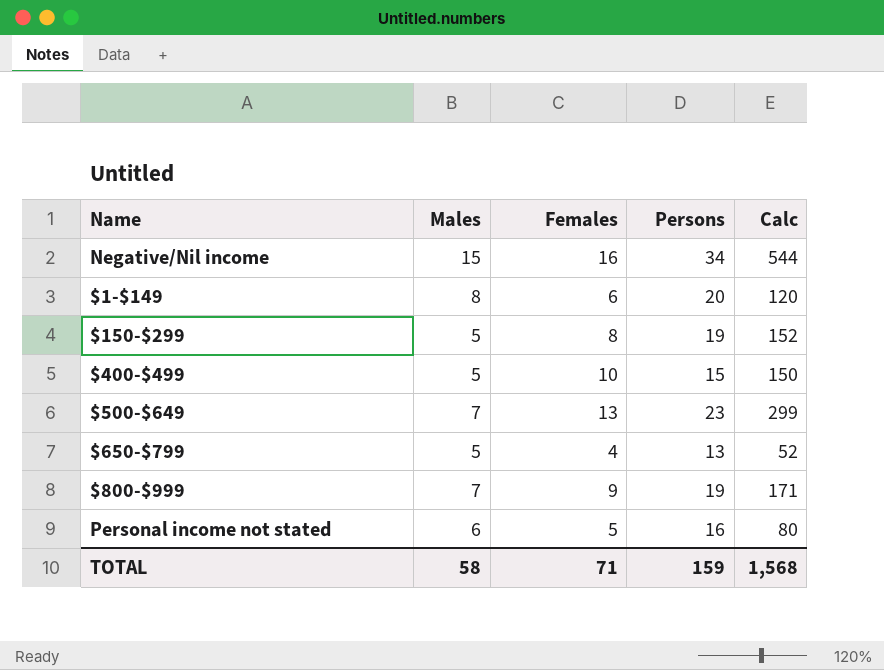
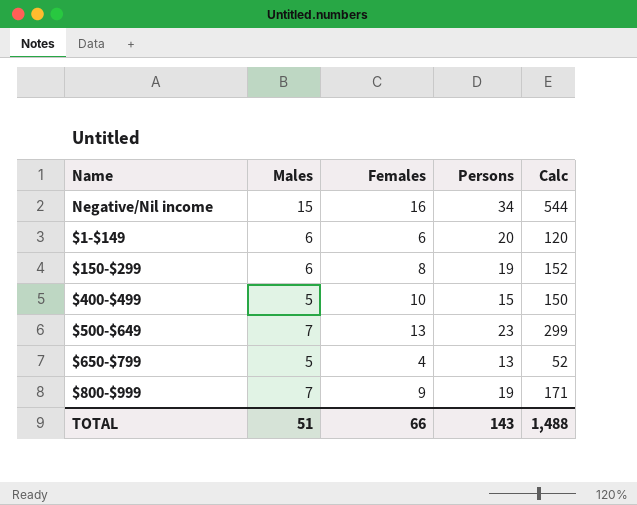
row Personal income not stated: 6 | 5 | 16 | 80 -> none
$1-$149 | Males: 8 -> 6
$150-$299 | Males: 5 -> 6
TOTAL | Males: 58 -> 51
TOTAL | Females: 71 -> 66
TOTAL | Persons: 159 -> 143
TOTAL | Calc: 1,568 -> 1,488

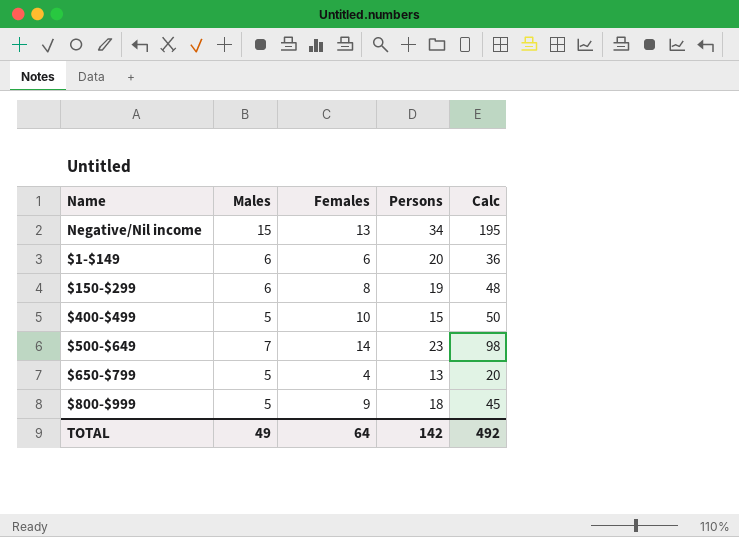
column Calc | formula: [Females] * [Persons] -> [Males] * [Females]
Negative/Nil income | Females: 16 -> 13
$500-$649 | Females: 13 -> 14
$800-$999 | Males: 7 -> 5
$800-$999 | Persons: 19 -> 18
TOTAL | Males: 51 -> 49
TOTAL | Females: 66 -> 64
TOTAL | Persons: 143 -> 142
TOTAL | Calc: 1,488 -> 492

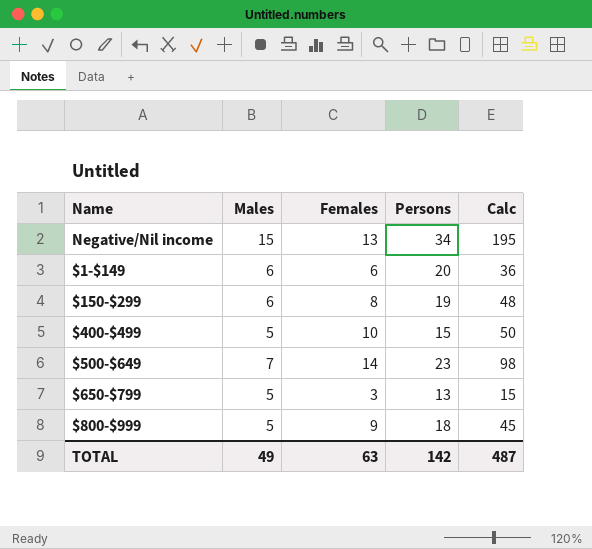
$650-$799 | Females: 4 -> 3
$650-$799 | Calc: 20 -> 15
TOTAL | Females: 64 -> 63
TOTAL | Calc: 492 -> 487

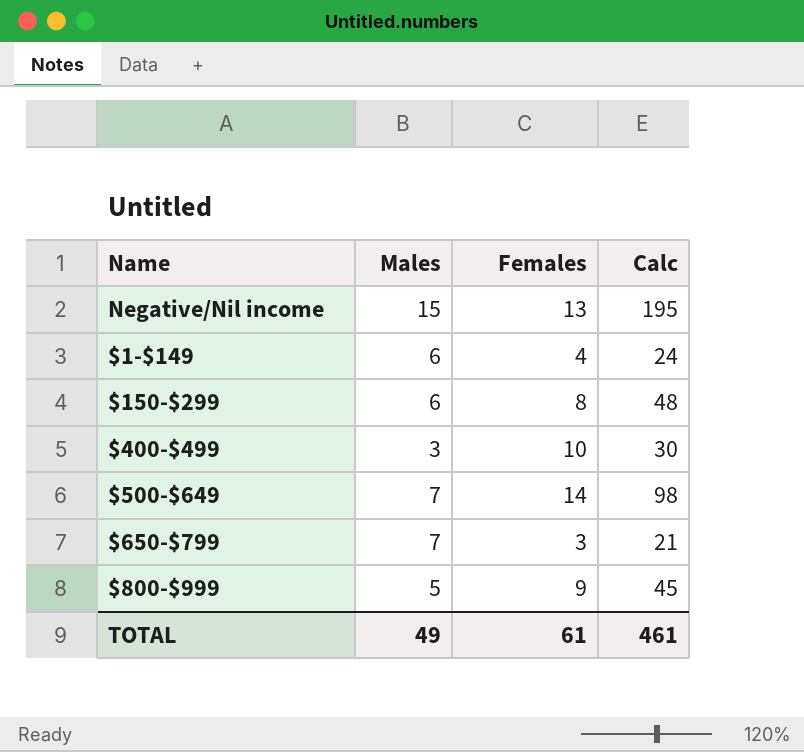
column Persons | position: 4 -> none
$1-$149 | Females: 6 -> 4
$1-$149 | Calc: 36 -> 24
$400-$499 | Males: 5 -> 3
$400-$499 | Calc: 50 -> 30
$650-$799 | Males: 5 -> 7
$650-$799 | Calc: 15 -> 21
TOTAL | Females: 63 -> 61
TOTAL | Calc: 487 -> 461

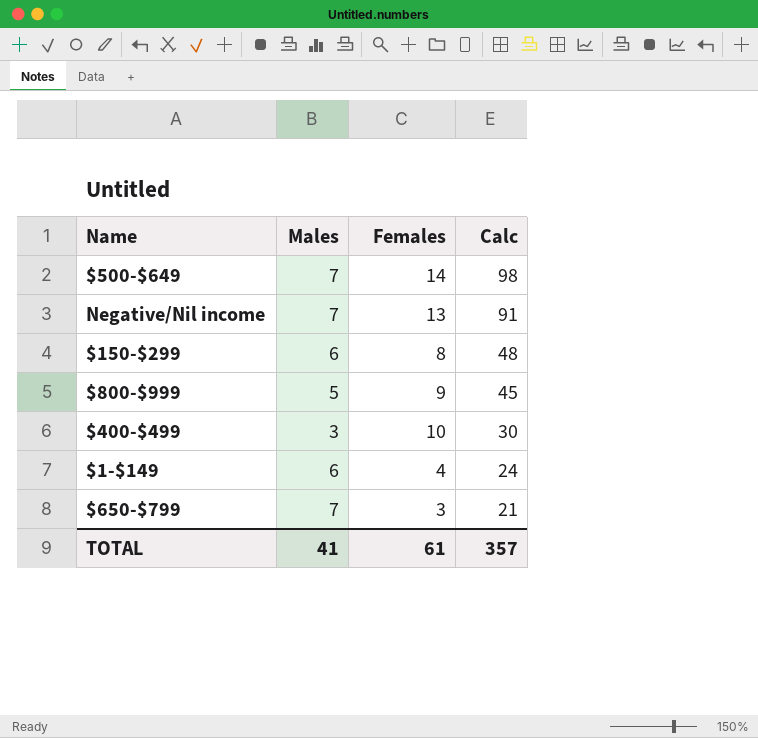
row order: none -> Calc descending
Negative/Nil income | Males: 15 -> 7
Negative/Nil income | Calc: 195 -> 91
TOTAL | Males: 49 -> 41
TOTAL | Calc: 461 -> 357

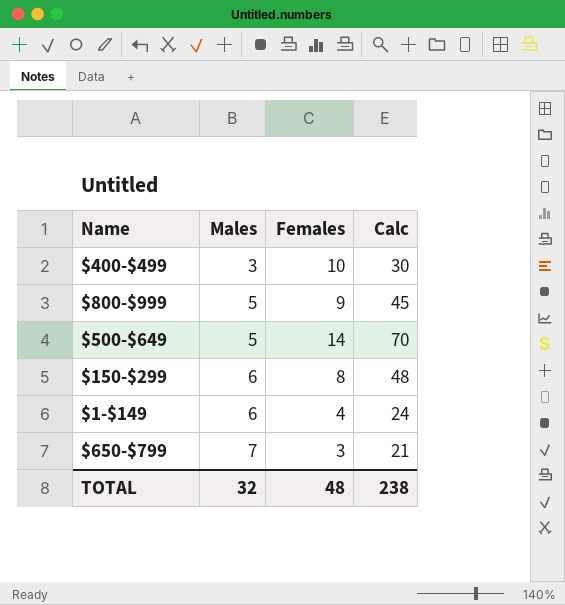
row order: Calc descending -> Males ascending
row Negative/Nil income: 7 | 13 | 91 -> none
$500-$649 | Males: 7 -> 5
$500-$649 | Calc: 98 -> 70
TOTAL | Males: 41 -> 32
TOTAL | Females: 61 -> 48
TOTAL | Calc: 357 -> 238

